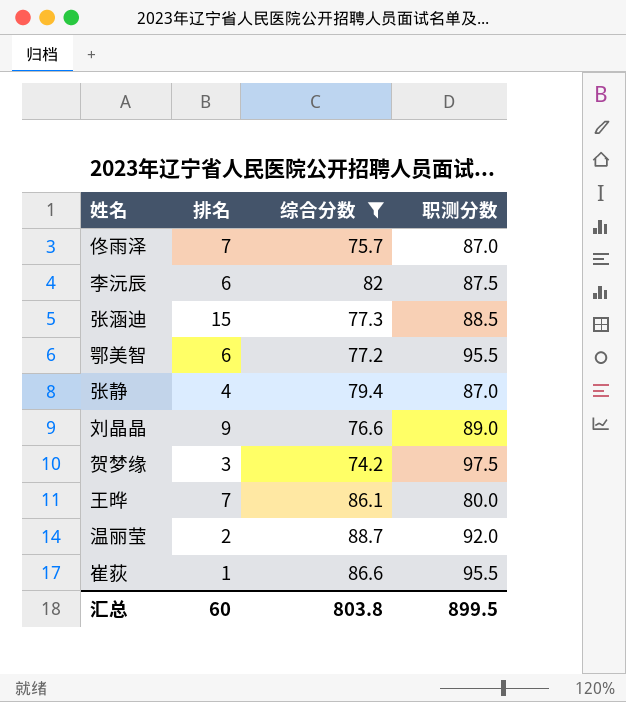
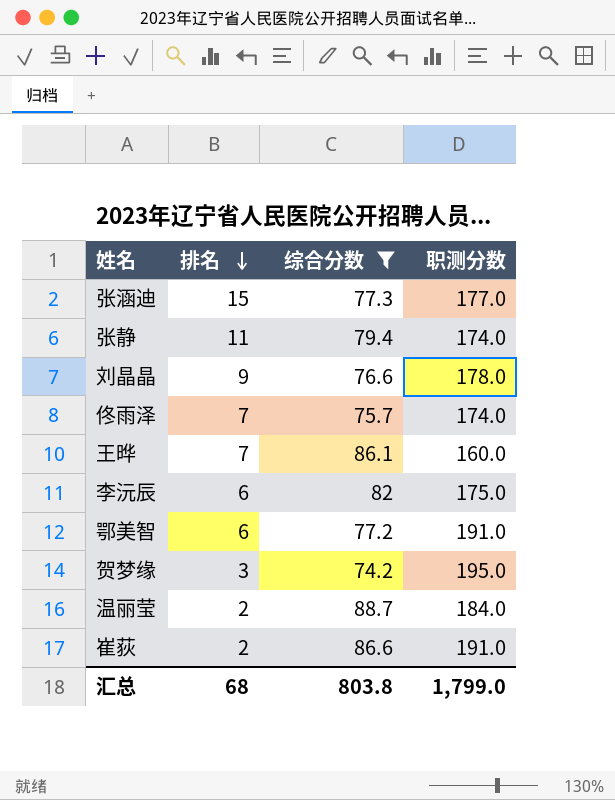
row order: none -> 排名 descending
张涵迪 | 职测分数: 88.5 -> 177.0
张静 | 排名: 4 -> 11
张静 | 职测分数: 87.0 -> 174.0
刘晶晶 | 职测分数: 89.0 -> 178.0
佟雨泽 | 职测分数: 87.0 -> 174.0
王晔 | 职测分数: 80.0 -> 160.0
李沅辰 | 职测分数: 87.5 -> 175.0
鄂美智 | 职测分数: 95.5 -> 191.0
贺梦缘 | 职测分数: 97.5 -> 195.0
温丽莹 | 职测分数: 92.0 -> 184.0
崔荻 | 排名: 1 -> 2
崔荻 | 职测分数: 95.5 -> 191.0
汇总 | 排名: 60 -> 68
汇总 | 职测分数: 899.5 -> 1,799.0

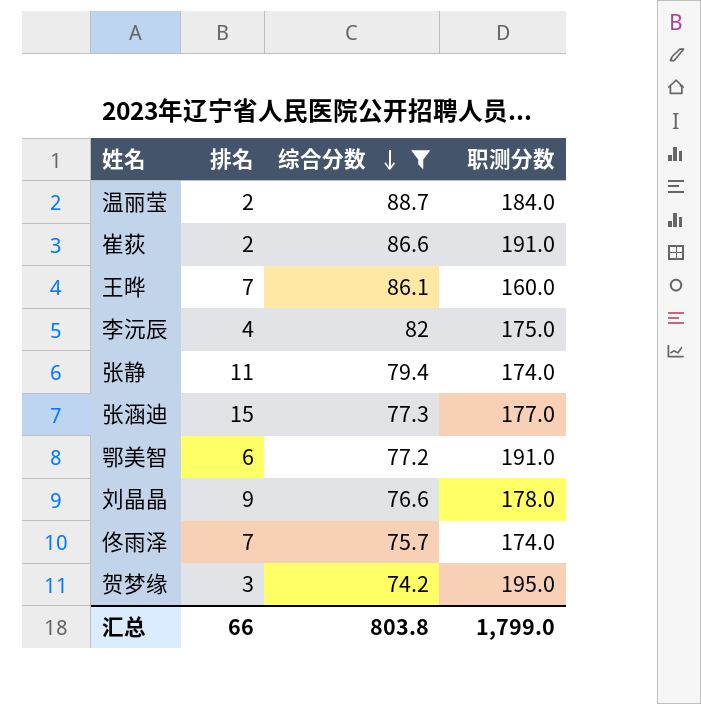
row order: 排名 descending -> 综合分数 descending
李沅辰 | 排名: 6 -> 4
汇总 | 排名: 68 -> 66

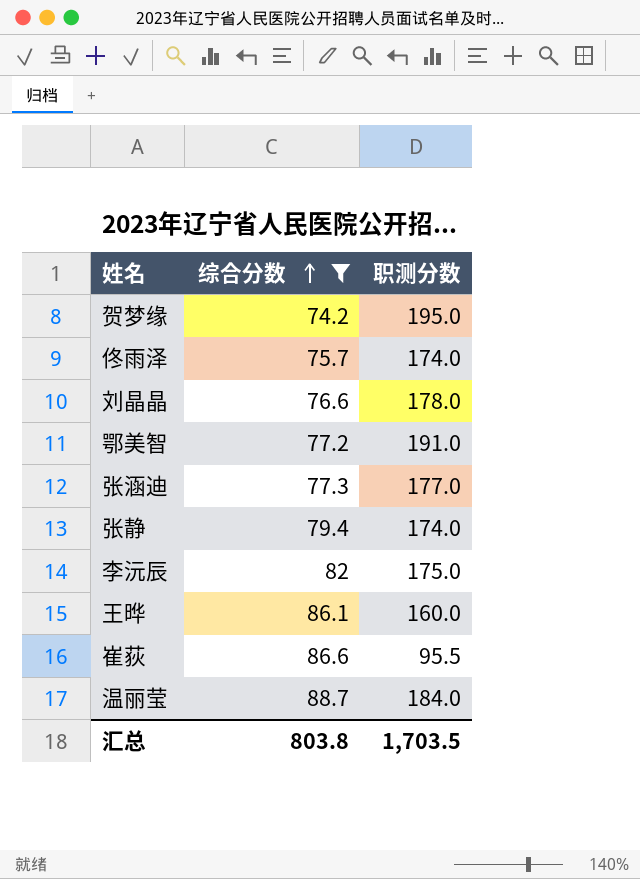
row order: 综合分数 descending -> 综合分数 ascending
column 排名 | position: 2 -> none
崔荻 | 职测分数: 191.0 -> 95.5
汇总 | 职测分数: 1,799.0 -> 1,703.5

